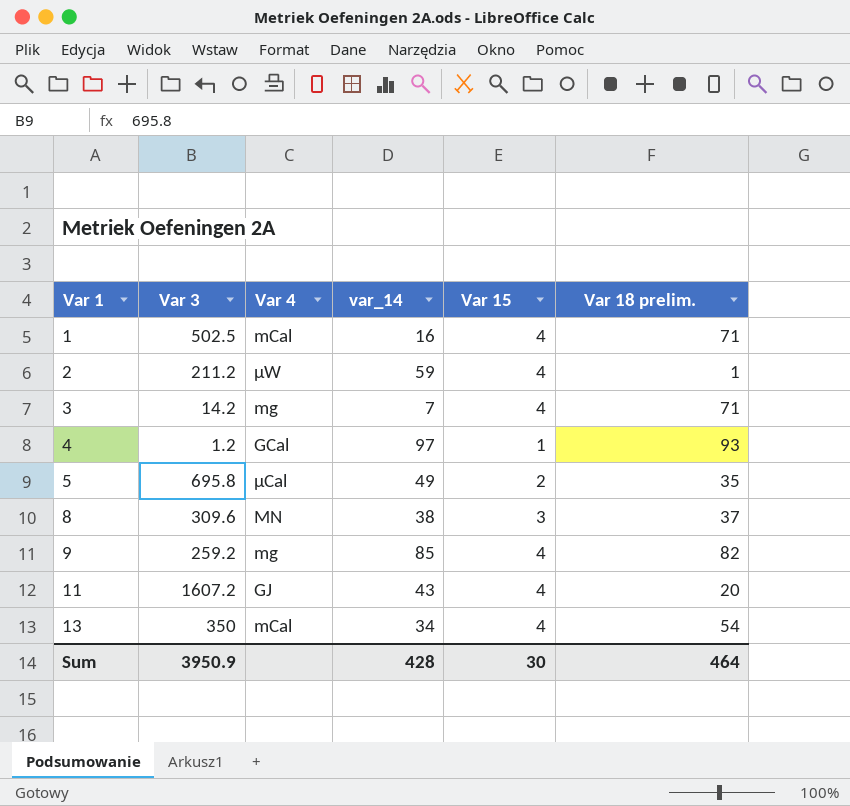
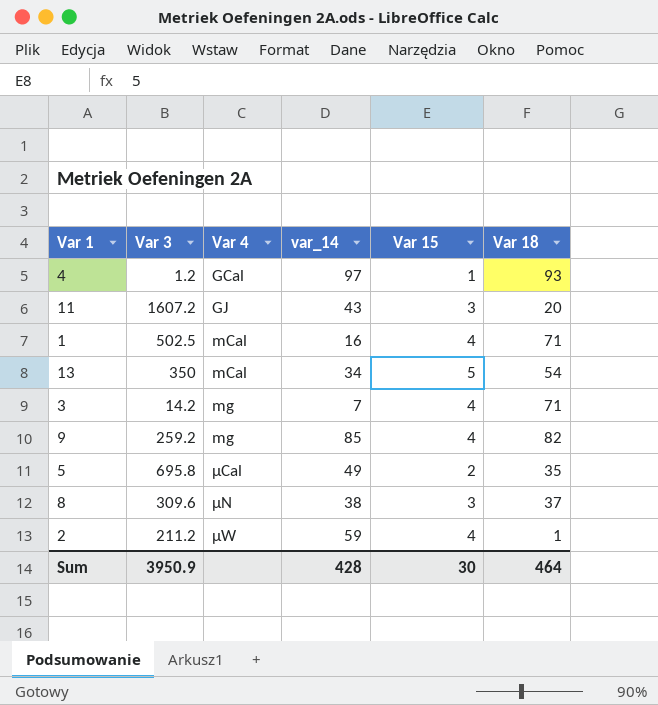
row order: Var 1 ascending -> Var 4 ascending
column name: Var 18 prelim. -> Var 18
11 | Var 15: 4 -> 3
13 | Var 15: 4 -> 5
8 | Var 4: MN -> μN

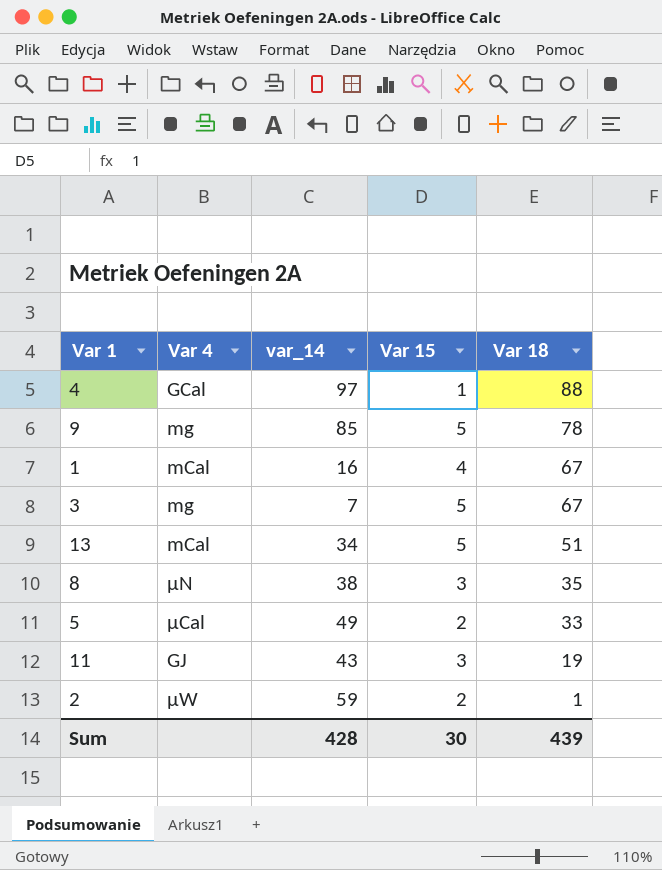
row order: Var 4 ascending -> Var 18 descending
column Var 3 | position: 2 -> none
4 | Var 18: 93 -> 88
9 | Var 15: 4 -> 5
9 | Var 18: 82 -> 78
1 | Var 18: 71 -> 67
3 | Var 15: 4 -> 5
3 | Var 18: 71 -> 67
13 | Var 18: 54 -> 51
8 | Var 18: 37 -> 35
5 | Var 18: 35 -> 33
11 | Var 18: 20 -> 19
2 | Var 15: 4 -> 2
Sum | Var 18: 464 -> 439

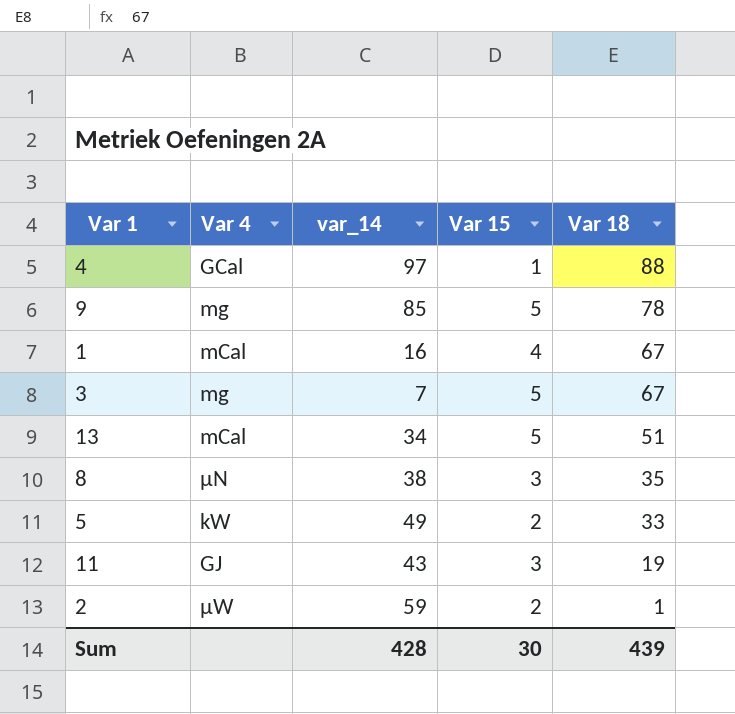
5 | Var 4: μCal -> kW

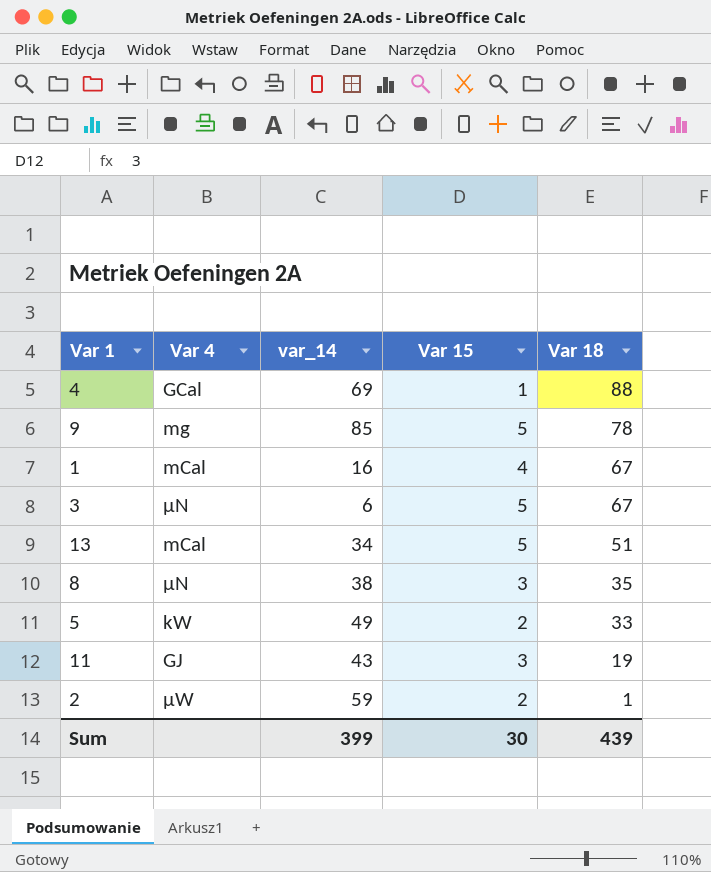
4 | var_14: 97 -> 69
3 | Var 4: mg -> μN
3 | var_14: 7 -> 6
Sum | var_14: 428 -> 399

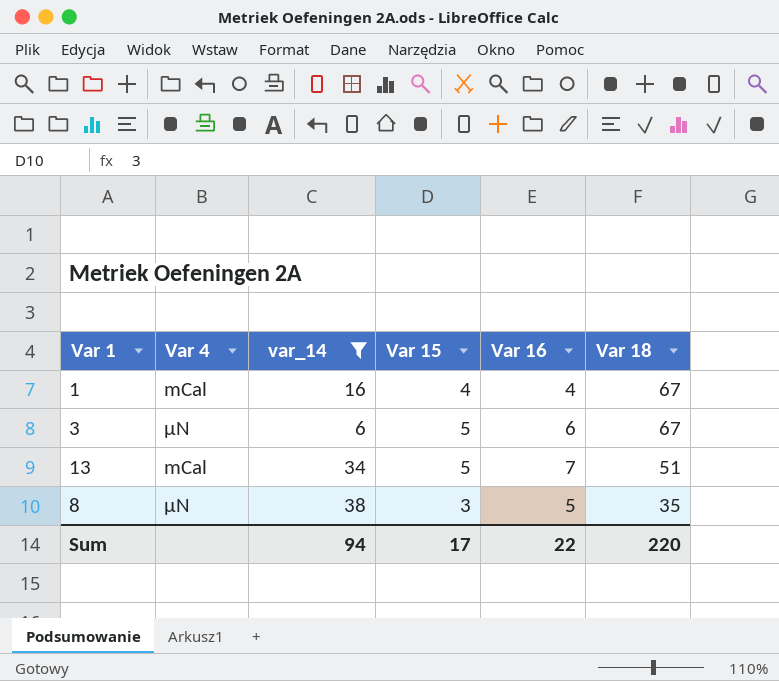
filter: none -> var_14 <= 38
column Var 16 | position: none -> 5
Sum | var_14: 399 -> 94
Sum | Var 15: 30 -> 17
Sum | Var 18: 439 -> 220

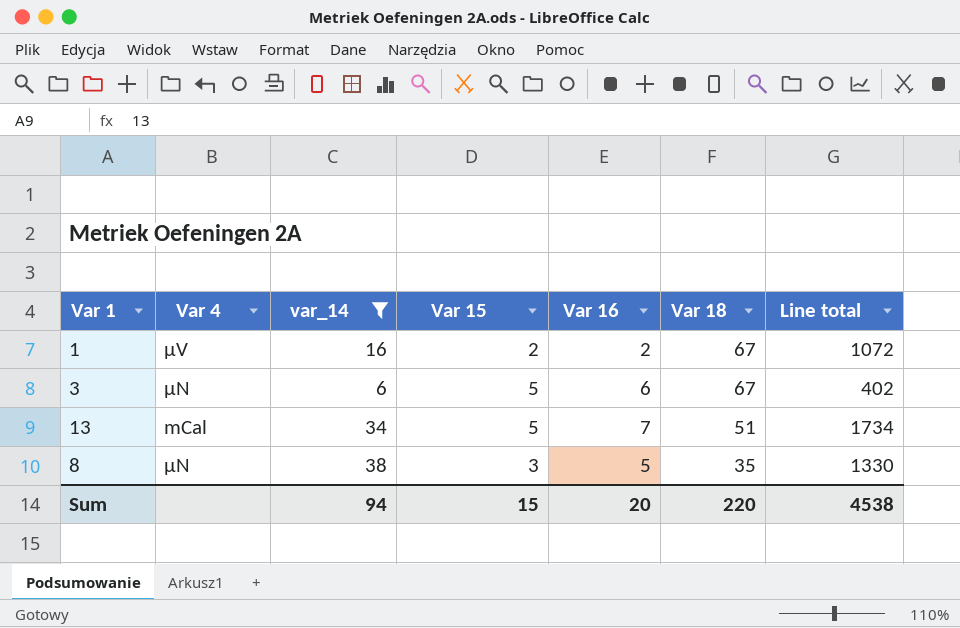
column Line total | formula: none -> [var_14] * [Var 18]
1 | Var 4: mCal -> μV
1 | Var 15: 4 -> 2
1 | Var 16: 4 -> 2
Sum | Var 15: 17 -> 15
Sum | Var 16: 22 -> 20

